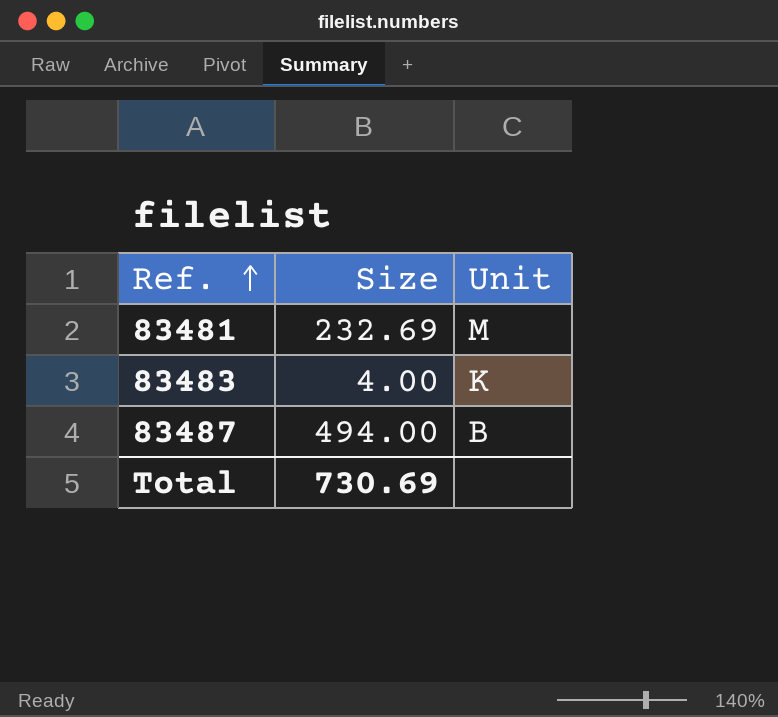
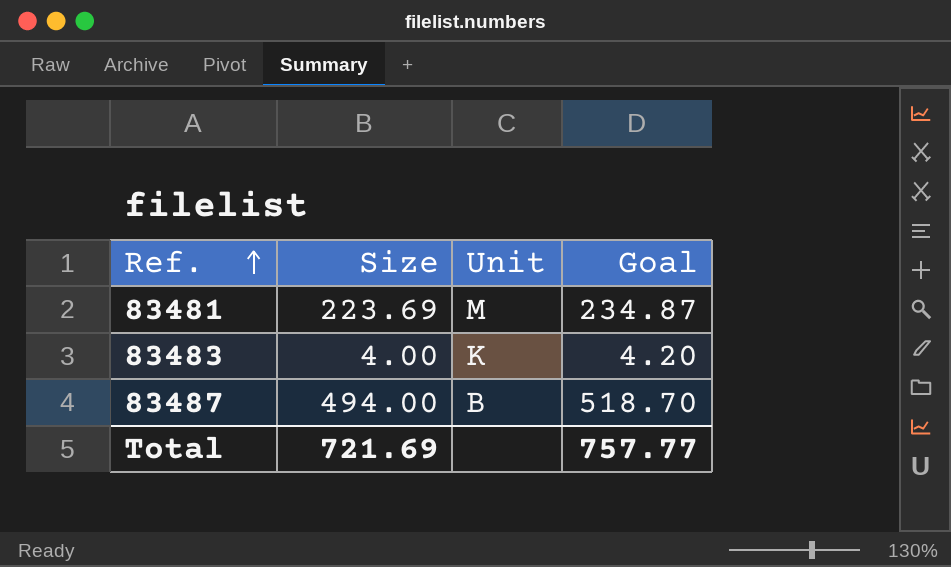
column Goal | formula: none -> [Size] * 1.05
83481 | Size: 232.69 -> 223.69
Total | Size: 730.69 -> 721.69

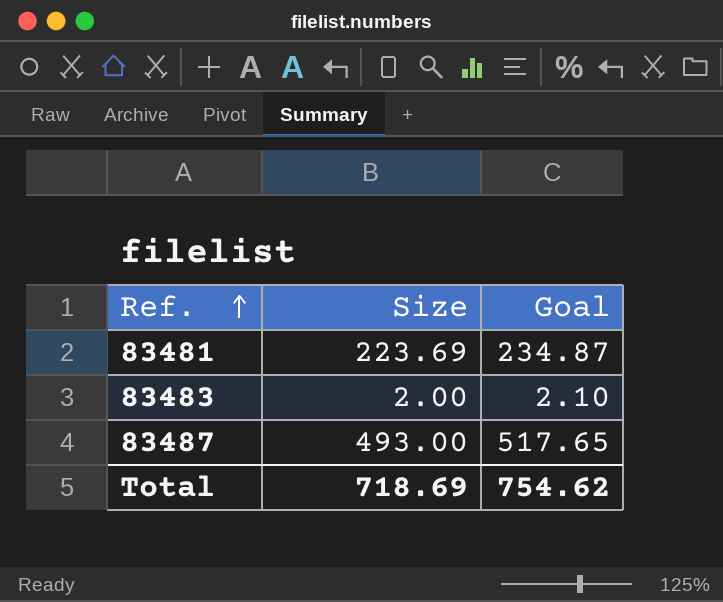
column Unit | position: 3 -> none
83483 | Size: 4.00 -> 2.00
83483 | Goal: 4.20 -> 2.10
83487 | Size: 494.00 -> 493.00
83487 | Goal: 518.70 -> 517.65
Total | Size: 721.69 -> 718.69
Total | Goal: 757.77 -> 754.62

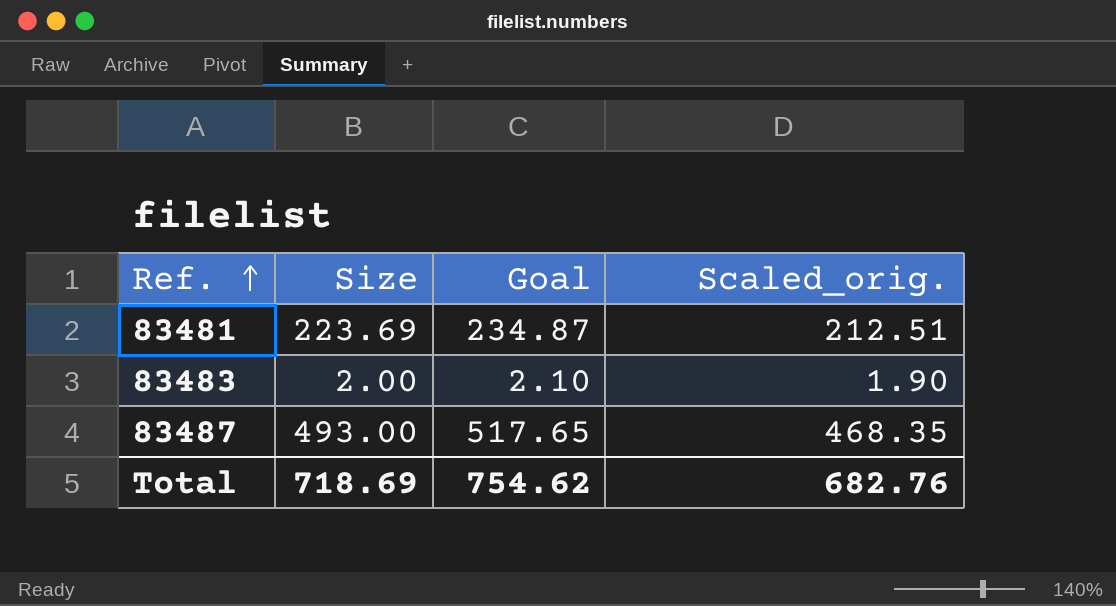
column Scaled_orig. | formula: none -> [Size] * 0.95

